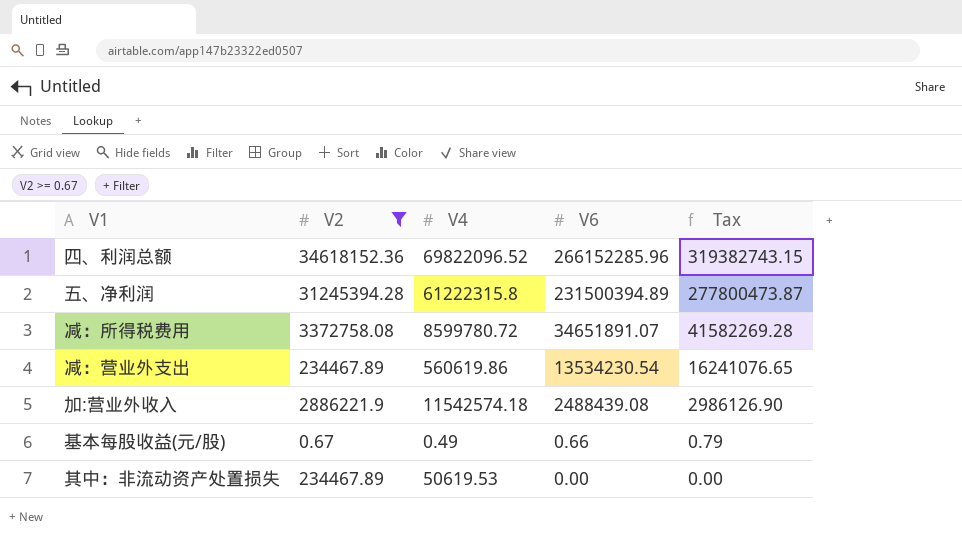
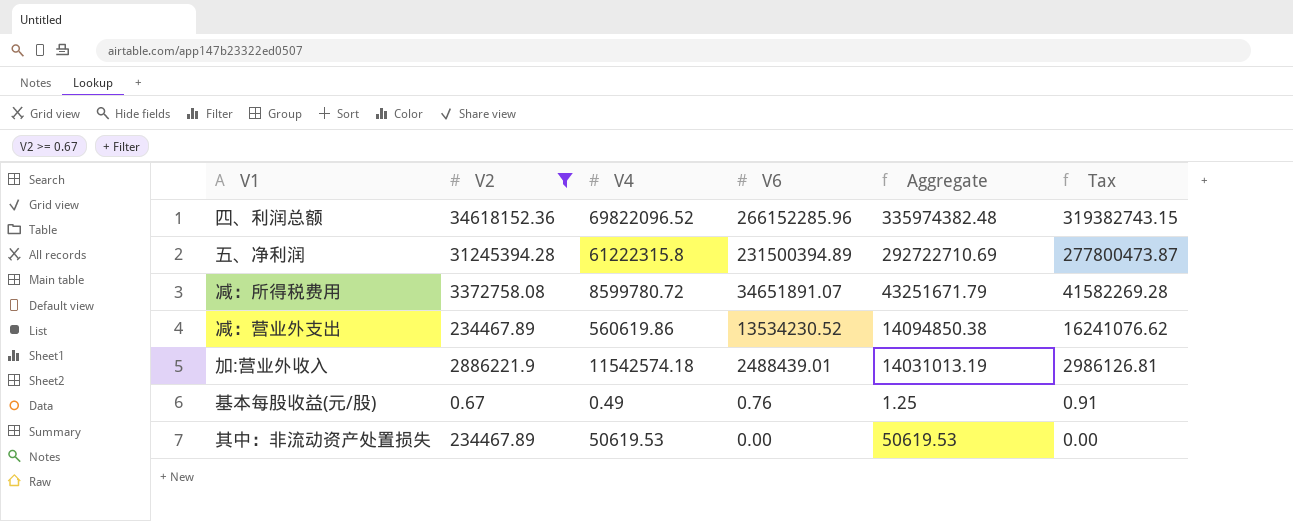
column Aggregate | formula: none -> [V4] + [V6]
减：营业外支出 | V6: 13534230.54 -> 13534230.52
减：营业外支出 | Tax: 16241076.65 -> 16241076.62
加:营业外收入 | V6: 2488439.08 -> 2488439.01
加:营业外收入 | Tax: 2986126.90 -> 2986126.81
基本每股收益(元/股) | V6: 0.66 -> 0.76
基本每股收益(元/股) | Tax: 0.79 -> 0.91

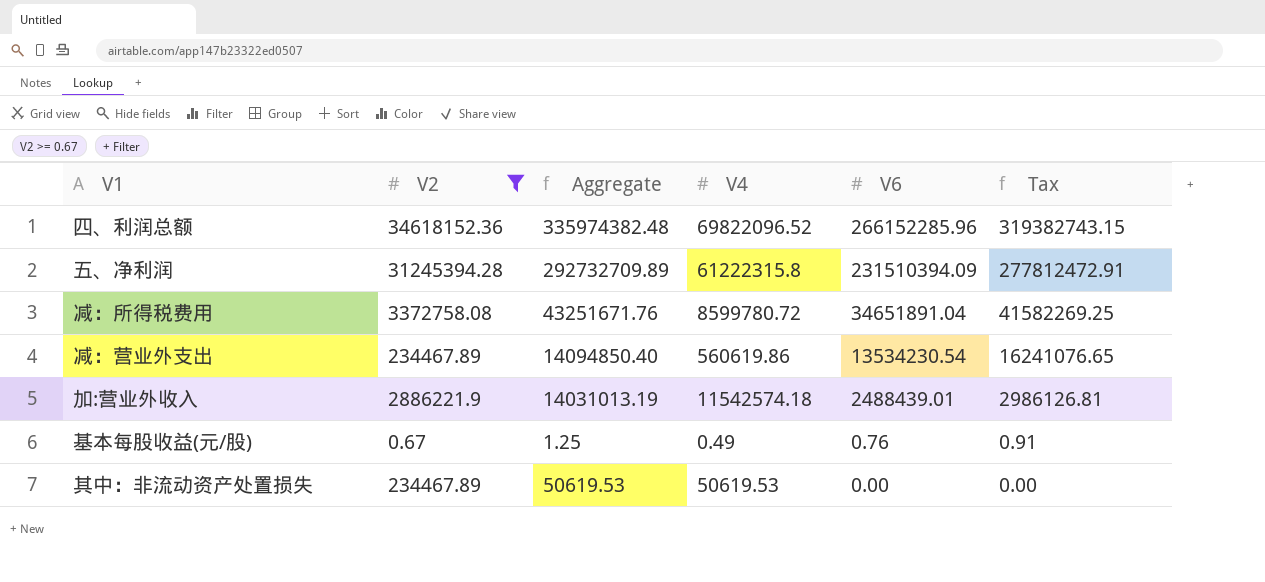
column Aggregate | position: 5 -> 3
五、净利润 | Aggregate: 292722710.69 -> 292732709.89
五、净利润 | V6: 231500394.89 -> 231510394.09
五、净利润 | Tax: 277800473.87 -> 277812472.91
减：所得税费用 | Aggregate: 43251671.79 -> 43251671.76
减：所得税费用 | V6: 34651891.07 -> 34651891.04
减：所得税费用 | Tax: 41582269.28 -> 41582269.25
减：营业外支出 | Aggregate: 14094850.38 -> 14094850.40
减：营业外支出 | V6: 13534230.52 -> 13534230.54
减：营业外支出 | Tax: 16241076.62 -> 16241076.65

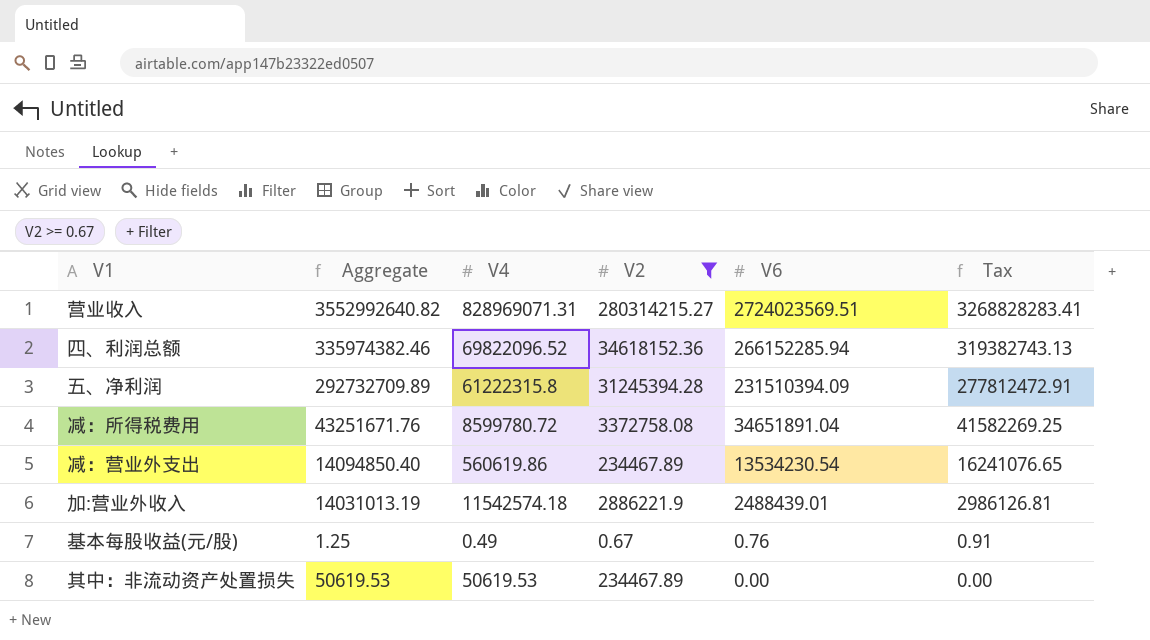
column V2 | position: 2 -> 4
row 营业收入: none -> 3552992640.82 | 828969071.31 | 280314215.27 | 2724023569.51 | 3268828283.41
四、利润总额 | Aggregate: 335974382.48 -> 335974382.46
四、利润总额 | V6: 266152285.96 -> 266152285.94
四、利润总额 | Tax: 319382743.15 -> 319382743.13

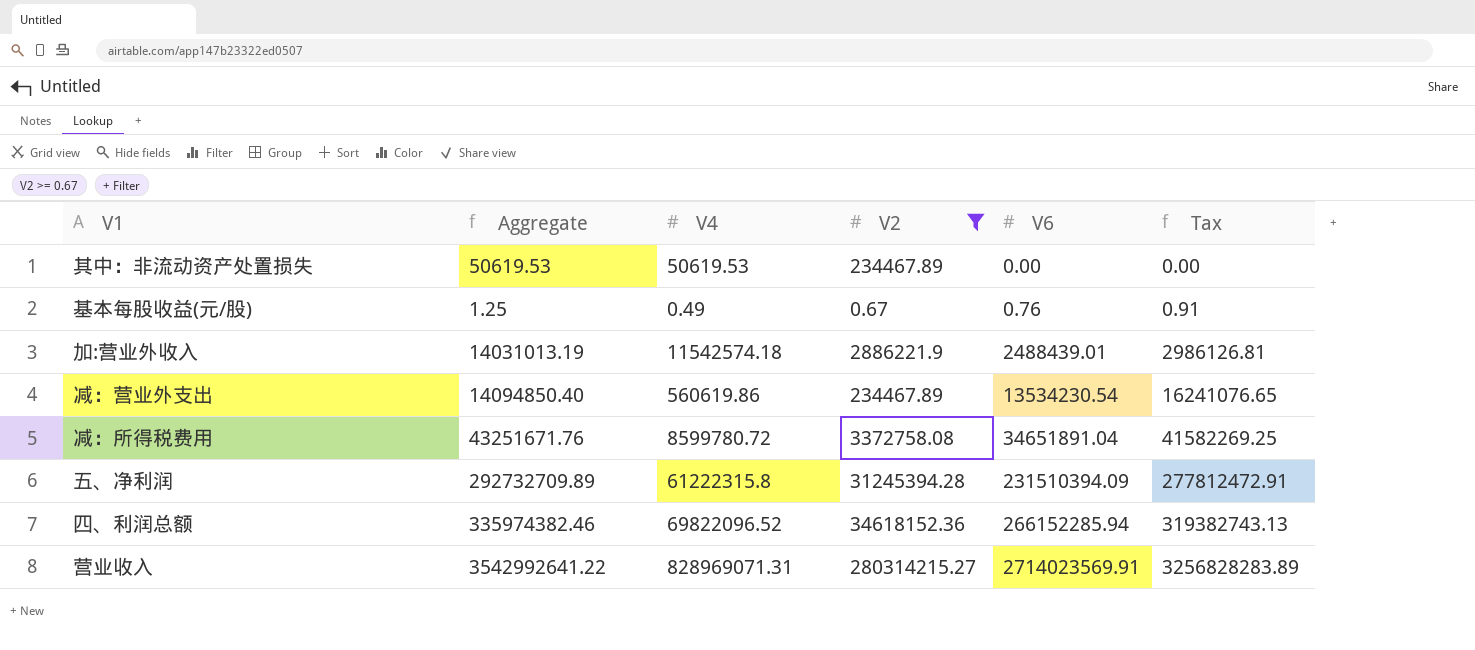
row order: V6 descending -> V6 ascending
营业收入 | Aggregate: 3552992640.82 -> 3542992641.22
营业收入 | V6: 2724023569.51 -> 2714023569.91
营业收入 | Tax: 3268828283.41 -> 3256828283.89

